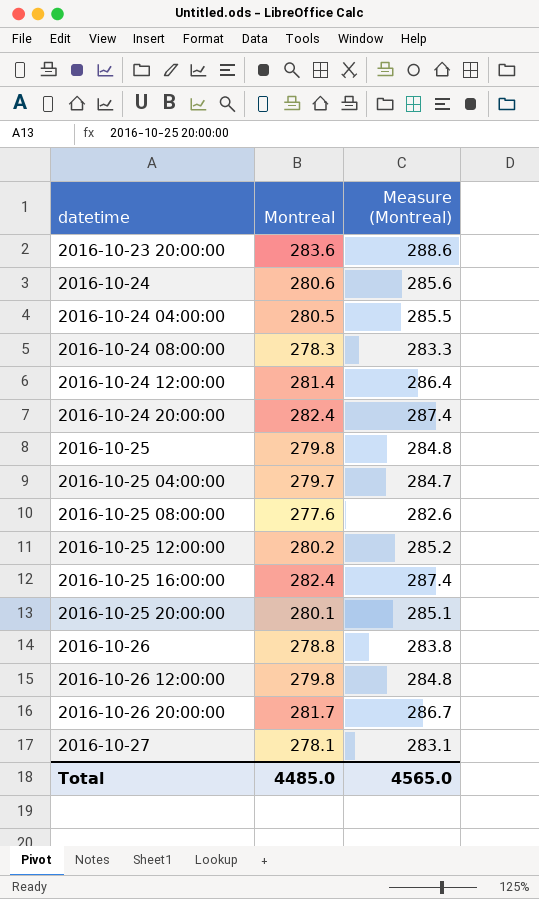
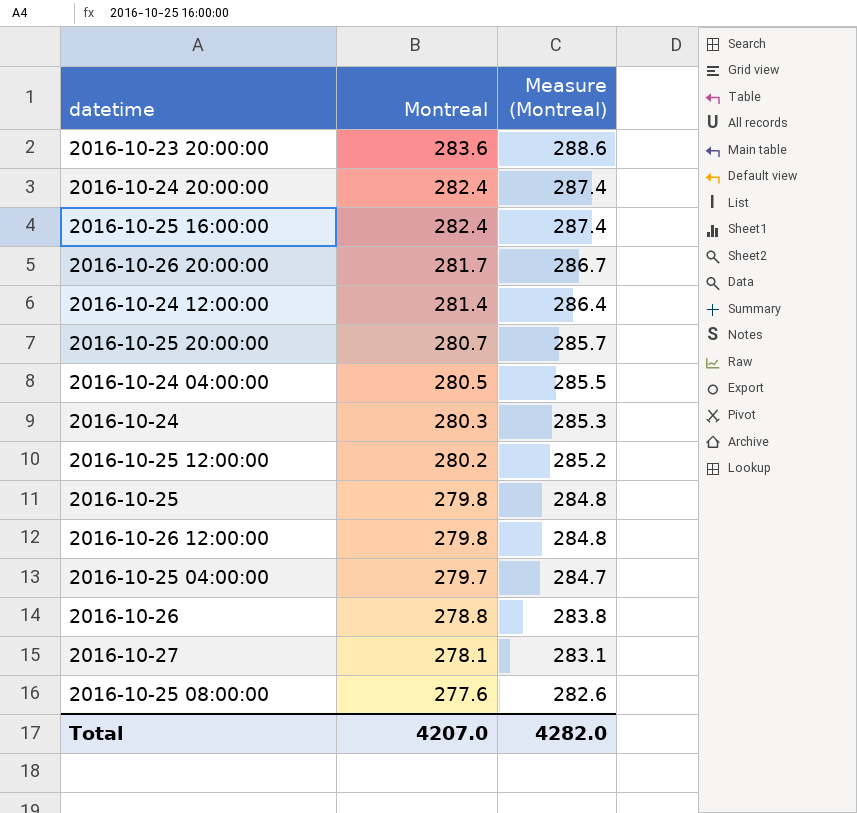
row order: datetime ascending -> Montreal descending
row 2016-10-24 08:00:00: 278.3 | 283.3 -> none
2016-10-25 20:00:00 | Montreal: 280.1 -> 280.7
2016-10-25 20:00:00 | Measure (Montreal): 285.1 -> 285.7
2016-10-24 | Montreal: 280.6 -> 280.3
2016-10-24 | Measure (Montreal): 285.6 -> 285.3
Total | Montreal: 4485.0 -> 4207.0
Total | Measure (Montreal): 4565.0 -> 4282.0

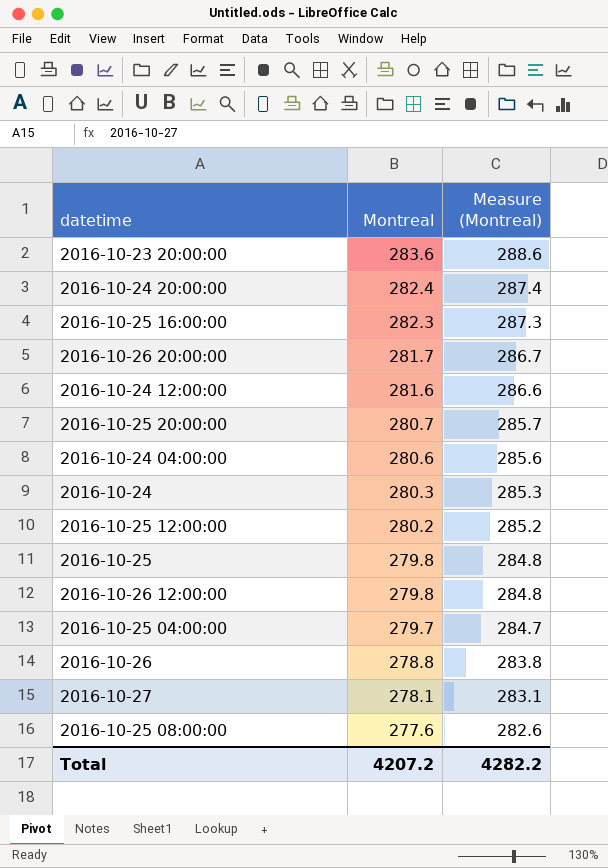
2016-10-25 16:00:00 | Montreal: 282.4 -> 282.3
2016-10-25 16:00:00 | Measure (Montreal): 287.4 -> 287.3
2016-10-24 12:00:00 | Montreal: 281.4 -> 281.6
2016-10-24 12:00:00 | Measure (Montreal): 286.4 -> 286.6
2016-10-24 04:00:00 | Montreal: 280.5 -> 280.6
2016-10-24 04:00:00 | Measure (Montreal): 285.5 -> 285.6
Total | Montreal: 4207.0 -> 4207.2
Total | Measure (Montreal): 4282.0 -> 4282.2

